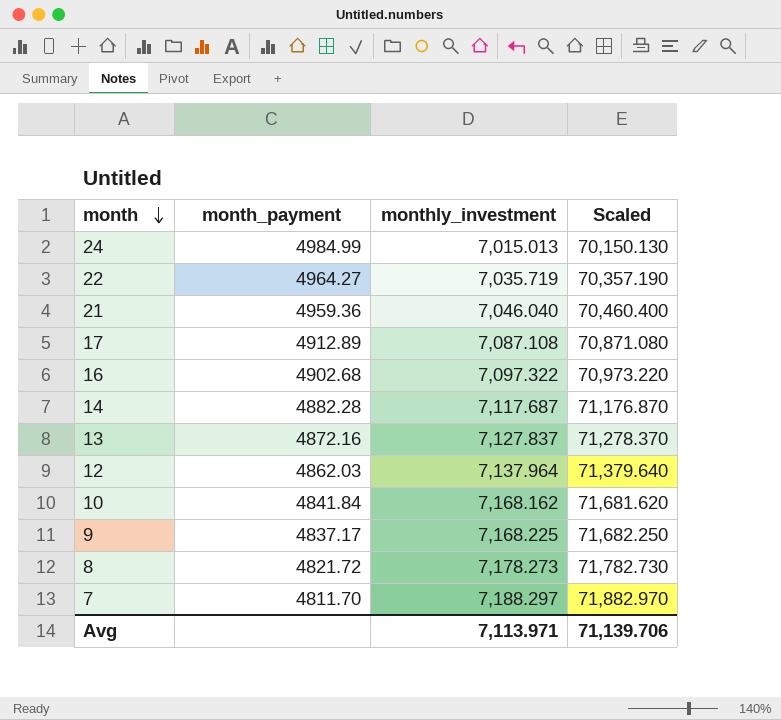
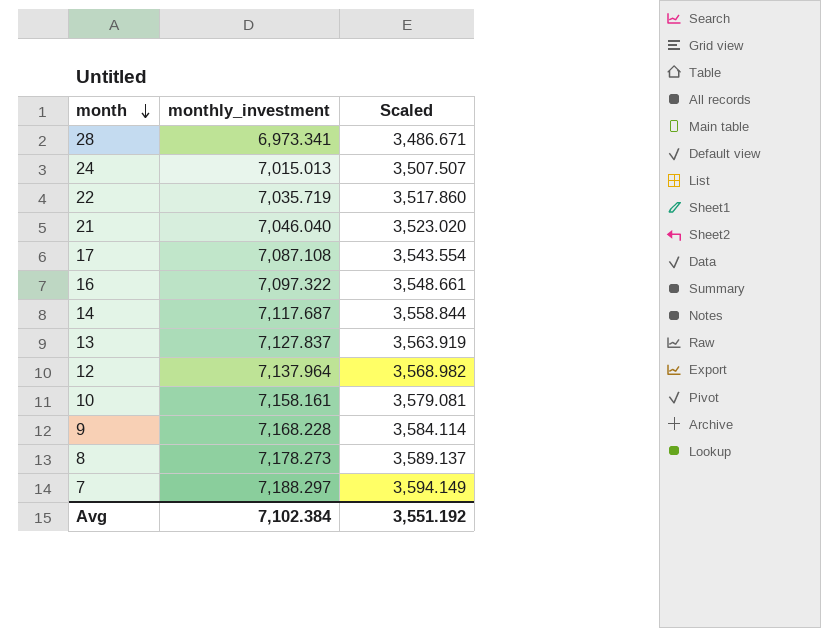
column month_payment | position: 2 -> none
column Scaled | formula: [monthly_investment] * 10 -> [monthly_investment] * 0.5
row 28: none -> 6,973.341 | 3,486.671
10 | monthly_investment: 7,168.162 -> 7,158.161
9 | monthly_investment: 7,168.225 -> 7,168.228
Avg | monthly_investment: 7,113.971 -> 7,102.384
Avg | Scaled: 71,139.706 -> 3,551.192

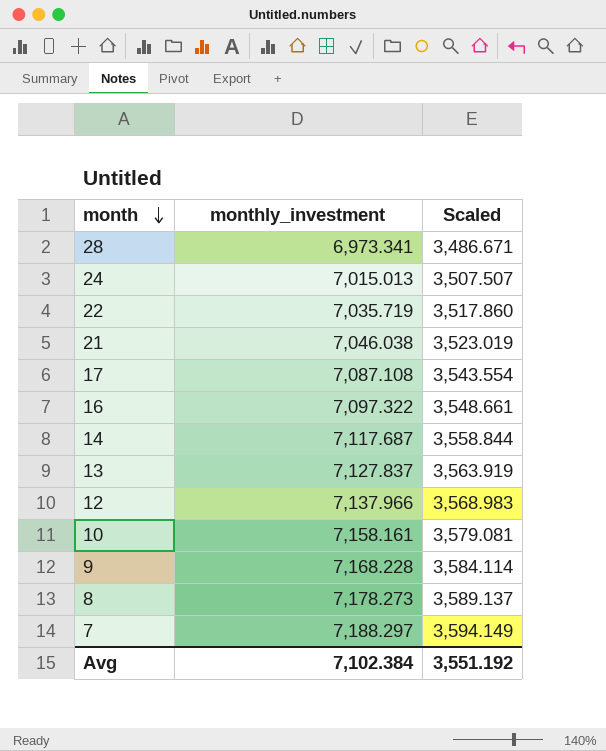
21 | monthly_investment: 7,046.040 -> 7,046.038
21 | Scaled: 3,523.020 -> 3,523.019
12 | monthly_investment: 7,137.964 -> 7,137.966
12 | Scaled: 3,568.982 -> 3,568.983

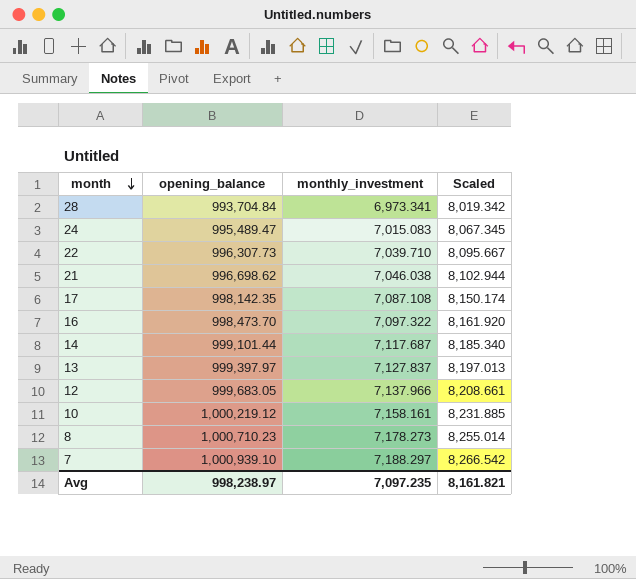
column opening_balance | position: none -> 2
column Scaled | formula: [monthly_investment] * 0.5 -> [monthly_investment] * 1.15
row 9: 7,168.228 | 3,584.114 -> none
24 | monthly_investment: 7,015.013 -> 7,015.083
22 | monthly_investment: 7,035.719 -> 7,039.710
Avg | monthly_investment: 7,102.384 -> 7,097.235
Avg | Scaled: 3,551.192 -> 8,161.821

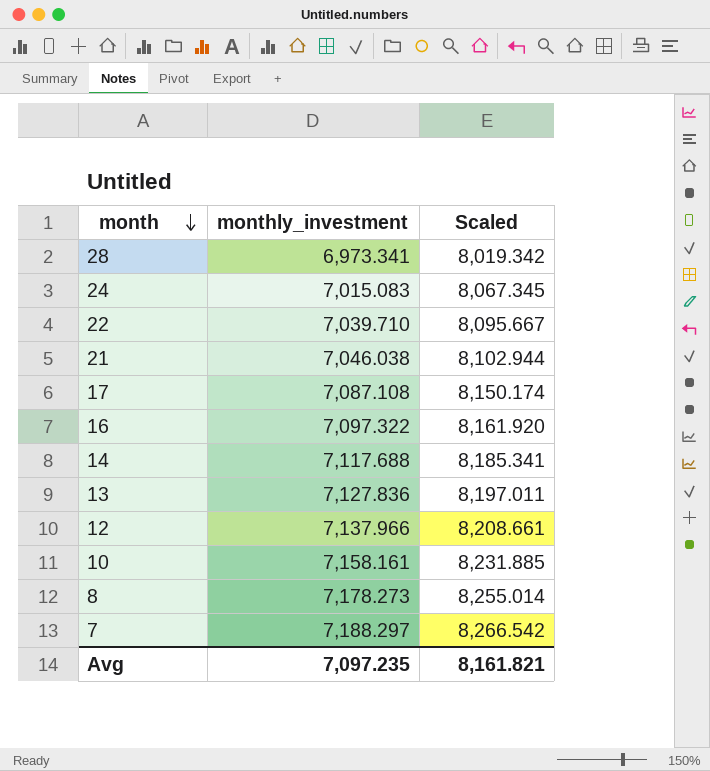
column opening_balance | position: 2 -> none
14 | monthly_investment: 7,117.687 -> 7,117.688
14 | Scaled: 8,185.340 -> 8,185.341
13 | monthly_investment: 7,127.837 -> 7,127.836
13 | Scaled: 8,197.013 -> 8,197.011

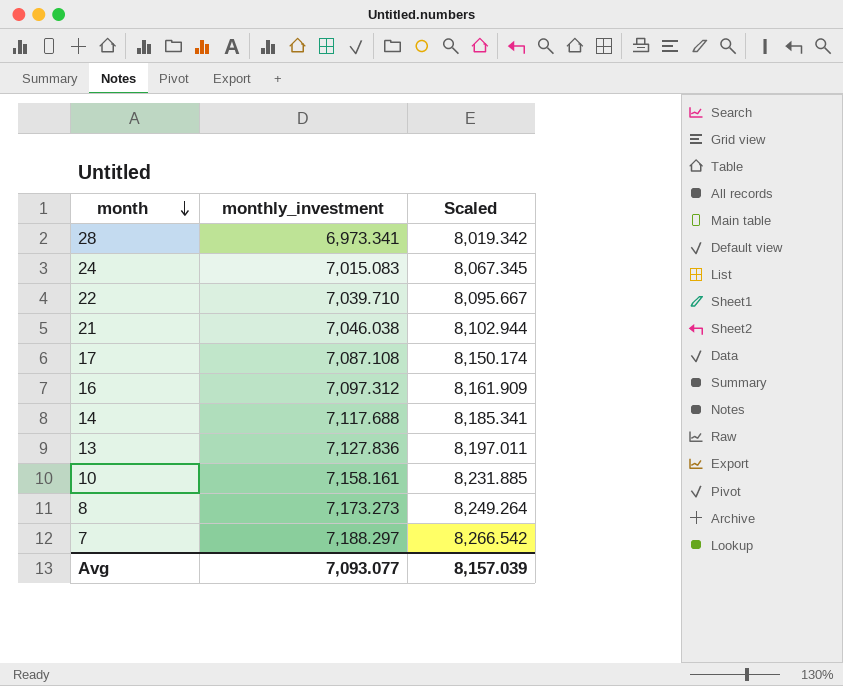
row 12: 7,137.966 | 8,208.661 -> none
16 | monthly_investment: 7,097.322 -> 7,097.312
16 | Scaled: 8,161.920 -> 8,161.909
8 | monthly_investment: 7,178.273 -> 7,173.273
8 | Scaled: 8,255.014 -> 8,249.264
Avg | monthly_investment: 7,097.235 -> 7,093.077
Avg | Scaled: 8,161.821 -> 8,157.039

